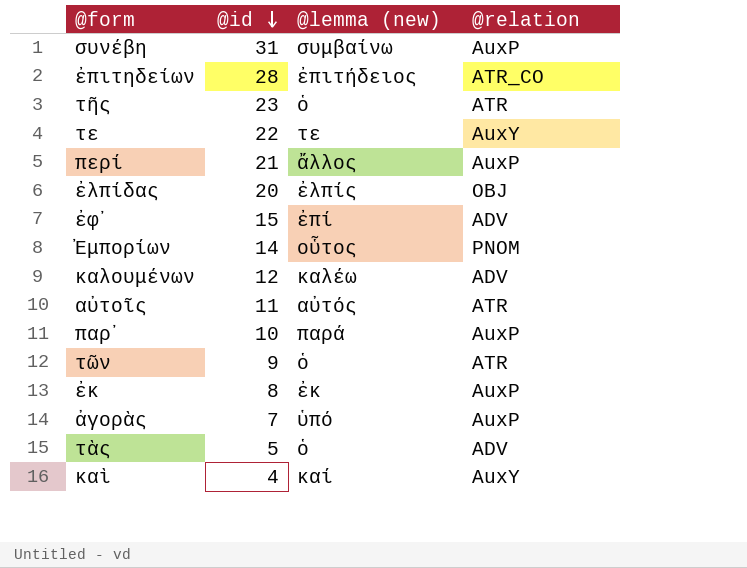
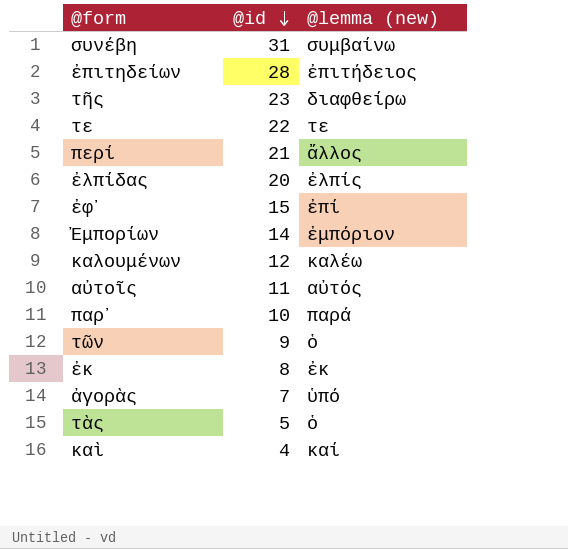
column @relation | position: 4 -> none
τῆς | @lemma (new): ὁ -> διαφθείρω
Ἐμπορίων | @lemma (new): οὗτος -> ἐμπόριον

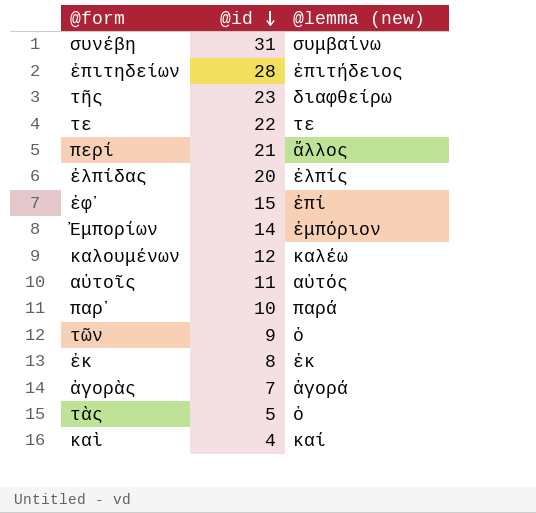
ἀγορὰς | @lemma (new): ὑπό -> ἀγορά

